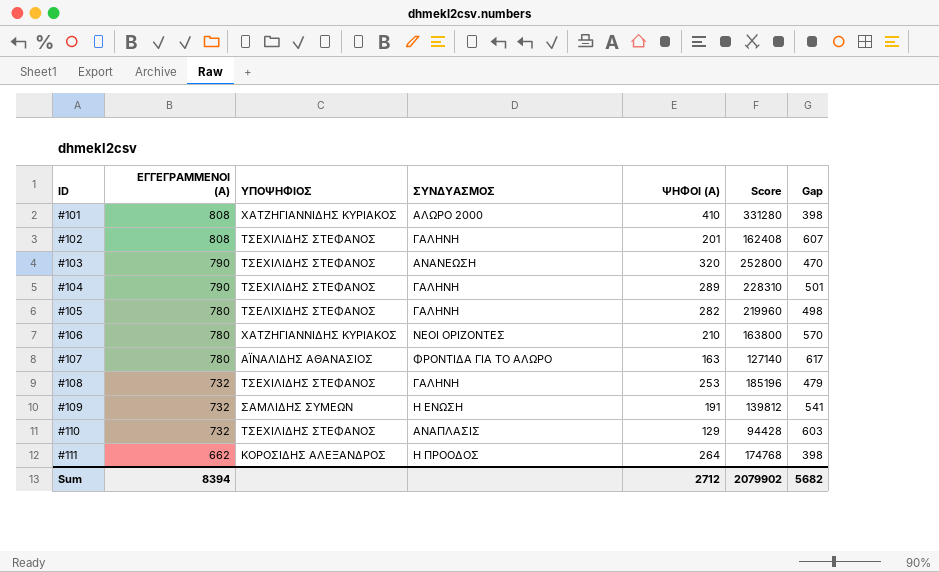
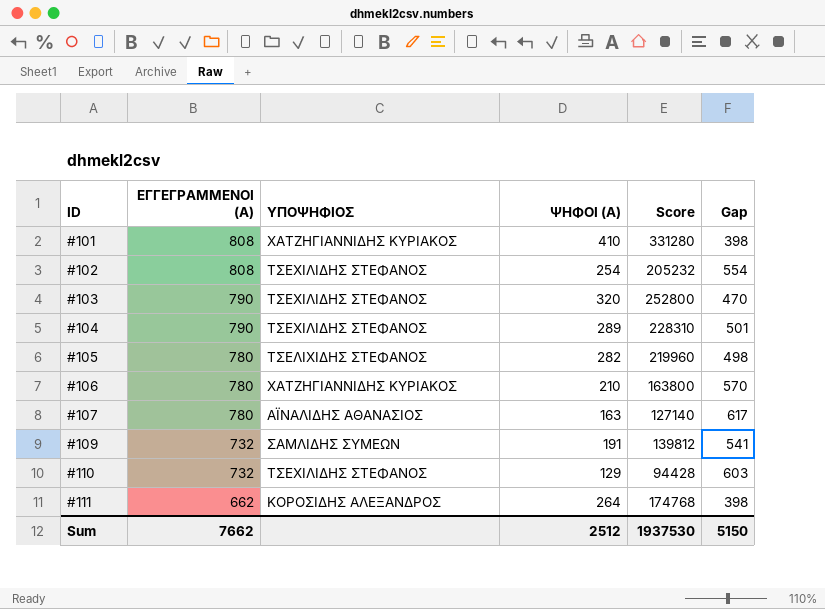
column ΣΥΝΔΥΑΣΜΟΣ | position: 4 -> none
row #108: 732 | ΤΣΕΧΙΛΙΔΗΣ ΣΤΕΦΑΝΟΣ | ΓΑΛΗΝΗ | 253 | 185196 | 479 -> none
#102 | ΨΗΦΟΙ (Α): 201 -> 254
#102 | Score: 162408 -> 205232
#102 | Gap: 607 -> 554
Sum | ΕΓΓΕΓΡΑΜΜΕΝΟΙ (Α): 8394 -> 7662
Sum | ΨΗΦΟΙ (Α): 2712 -> 2512
Sum | Score: 2079902 -> 1937530
Sum | Gap: 5682 -> 5150

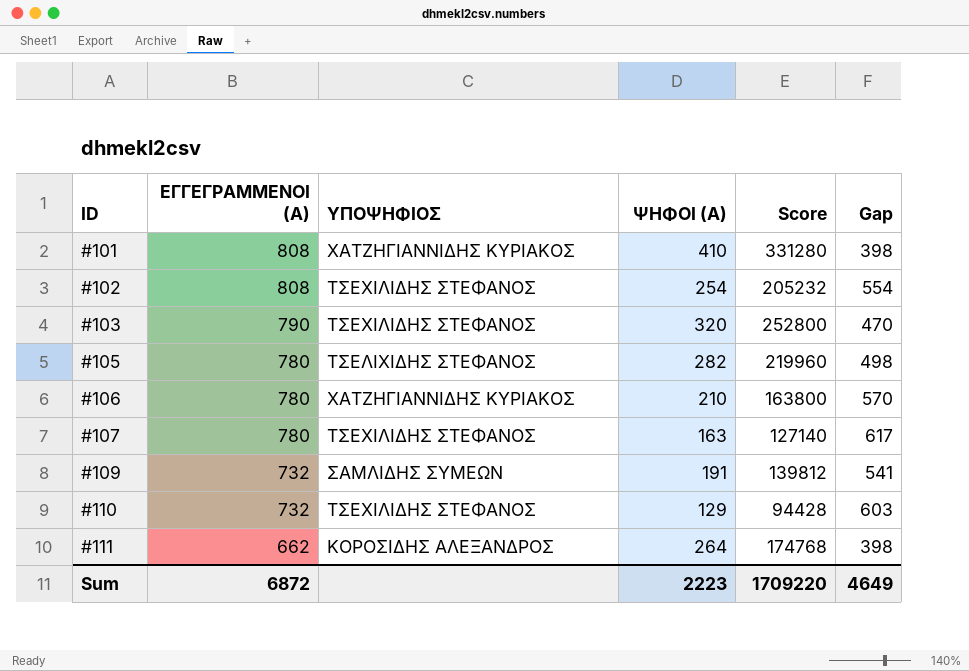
row #104: 790 | ΤΣΕΧΙΛΙΔΗΣ ΣΤΕΦΑΝΟΣ | 289 | 228310 | 501 -> none
#107 | ΥΠΟΨΗΦΙΟΣ: ΑΪΝΑΛΙΔΗΣ ΑΘΑΝΑΣΙΟΣ -> ΤΣΕΧΙΛΙΔΗΣ ΣΤΕΦΑΝΟΣ
Sum | ΕΓΓΕΓΡΑΜΜΕΝΟΙ (Α): 7662 -> 6872
Sum | ΨΗΦΟΙ (Α): 2512 -> 2223
Sum | Score: 1937530 -> 1709220
Sum | Gap: 5150 -> 4649

